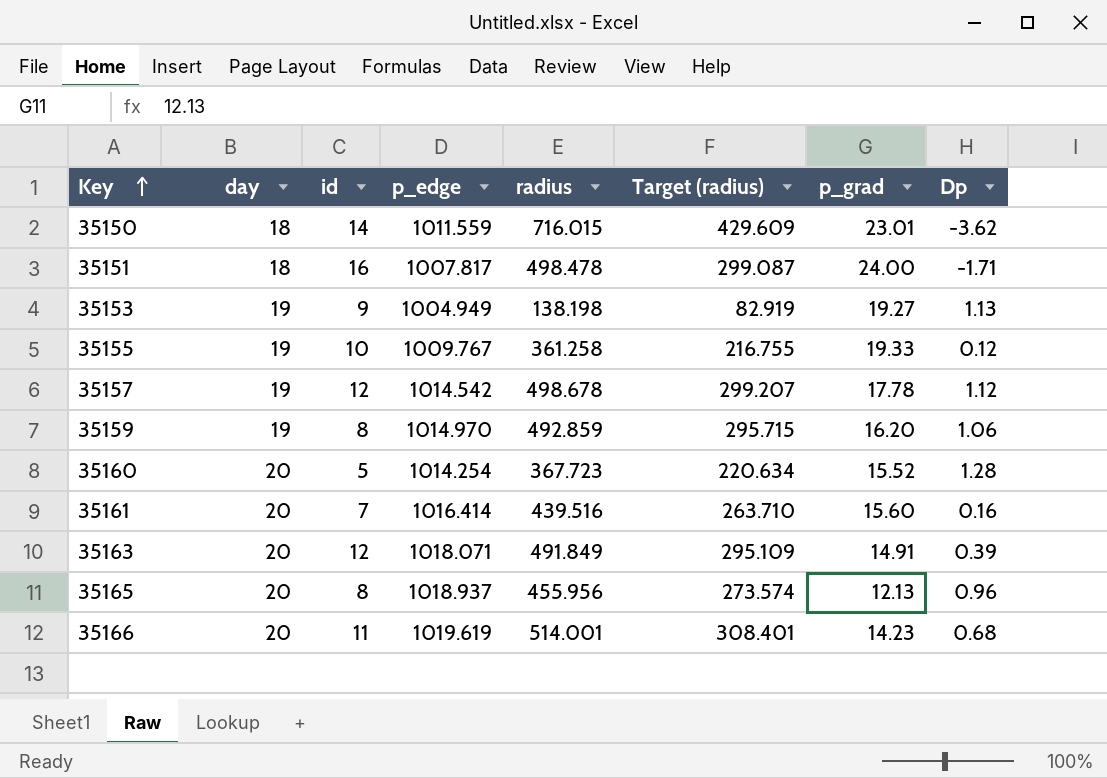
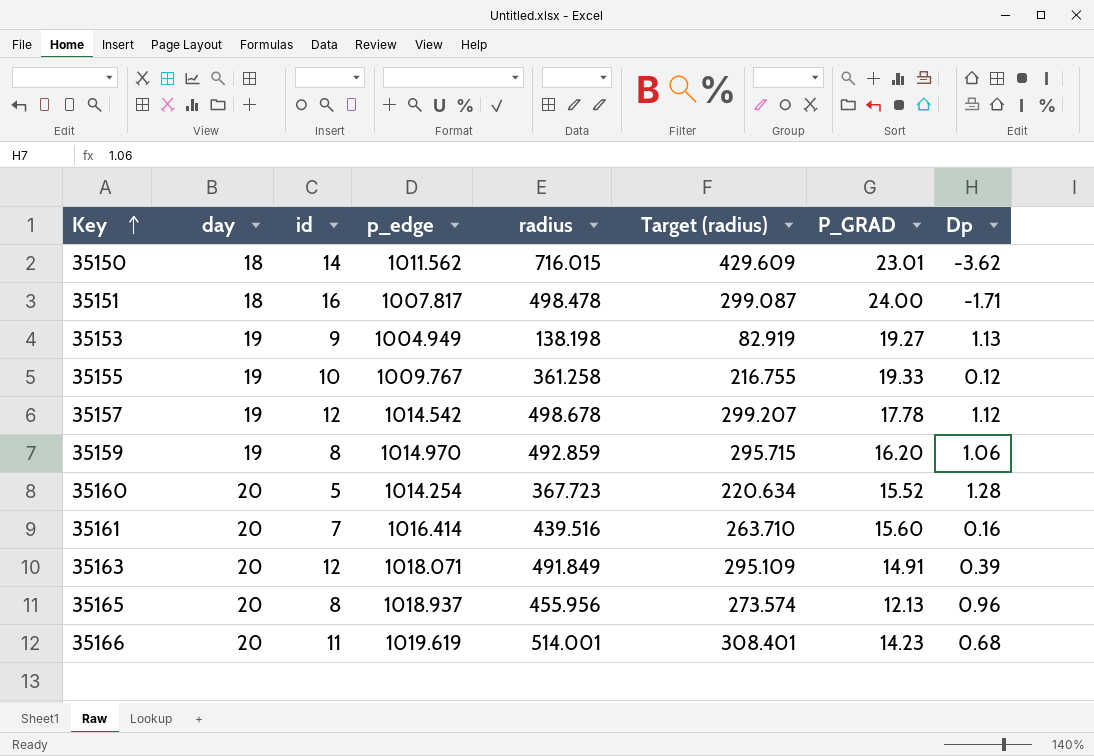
column name: p_grad -> P_GRAD
35150 | p_edge: 1011.559 -> 1011.562

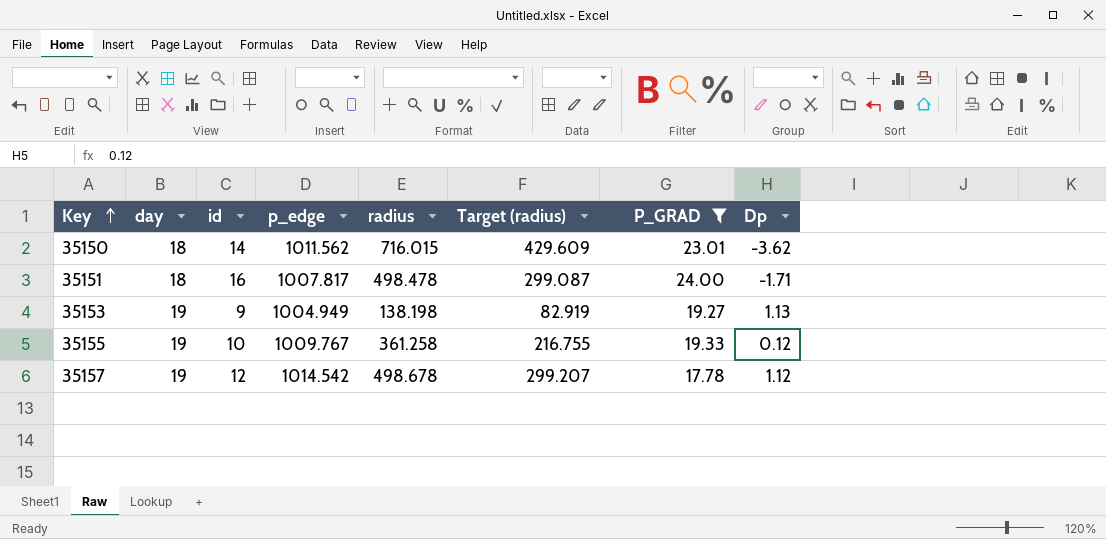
filter: none -> P_GRAD >= 17.78

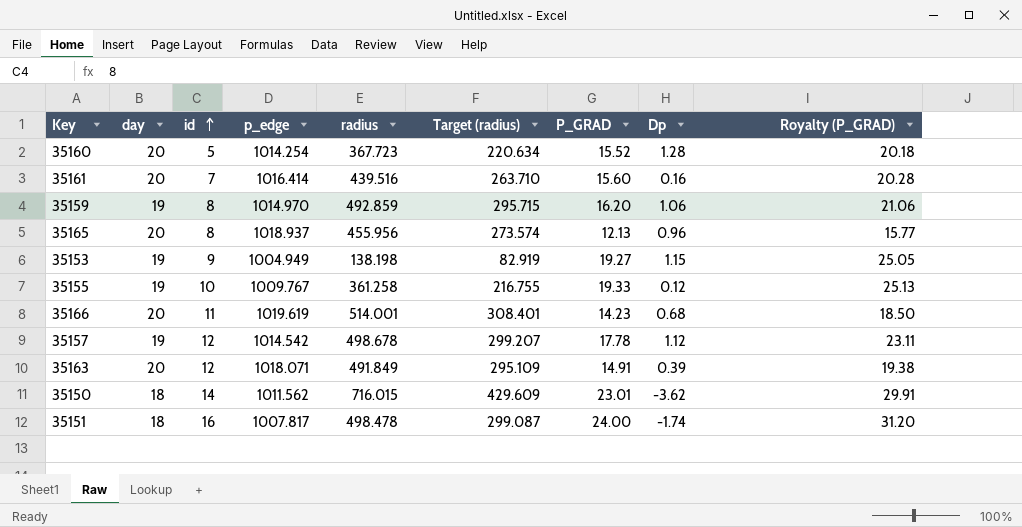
filter: P_GRAD >= 17.78 -> none
row order: Key ascending -> id ascending
column Royalty (P_GRAD) | formula: none -> [P_GRAD] * 1.3
35153 | Dp: 1.13 -> 1.15
35151 | Dp: -1.71 -> -1.74

